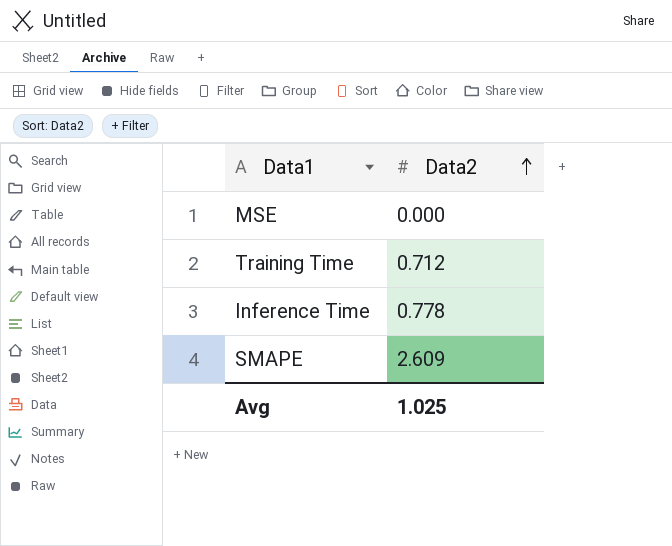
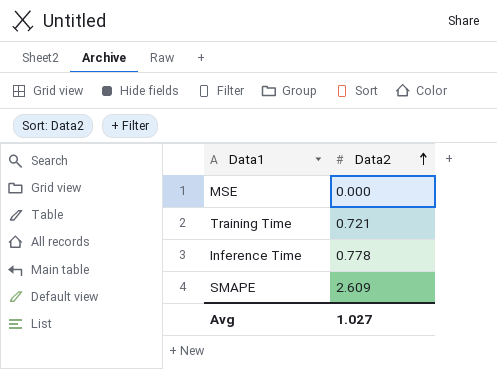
Training Time | Data2: 0.712 -> 0.721
Avg | Data2: 1.025 -> 1.027

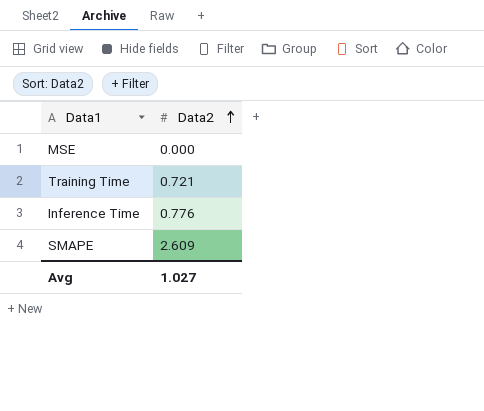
Inference Time | Data2: 0.778 -> 0.776

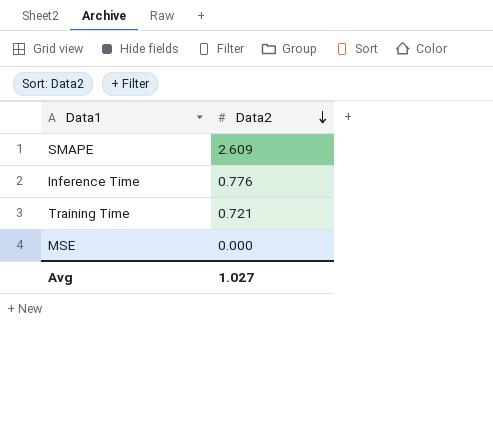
row order: Data2 ascending -> Data2 descending

